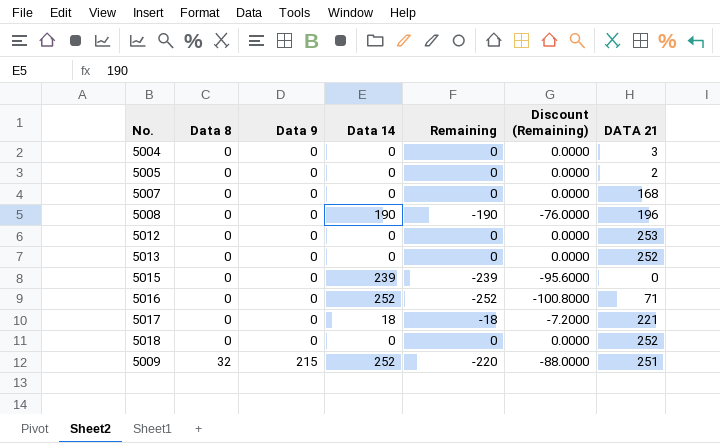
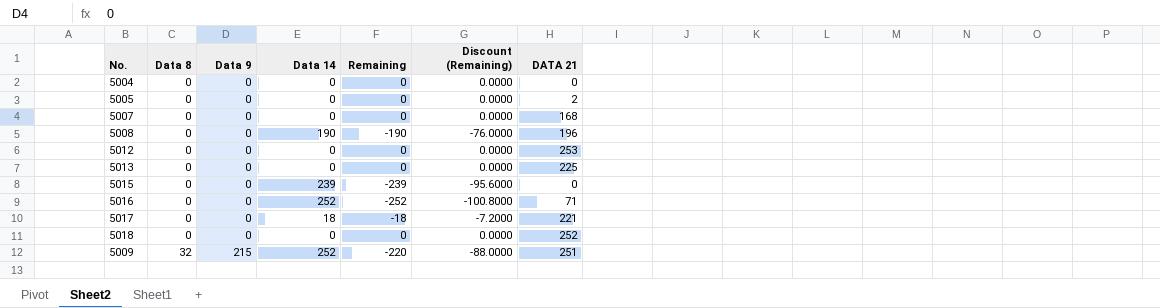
5004 | DATA 21: 3 -> 0
5013 | DATA 21: 252 -> 225

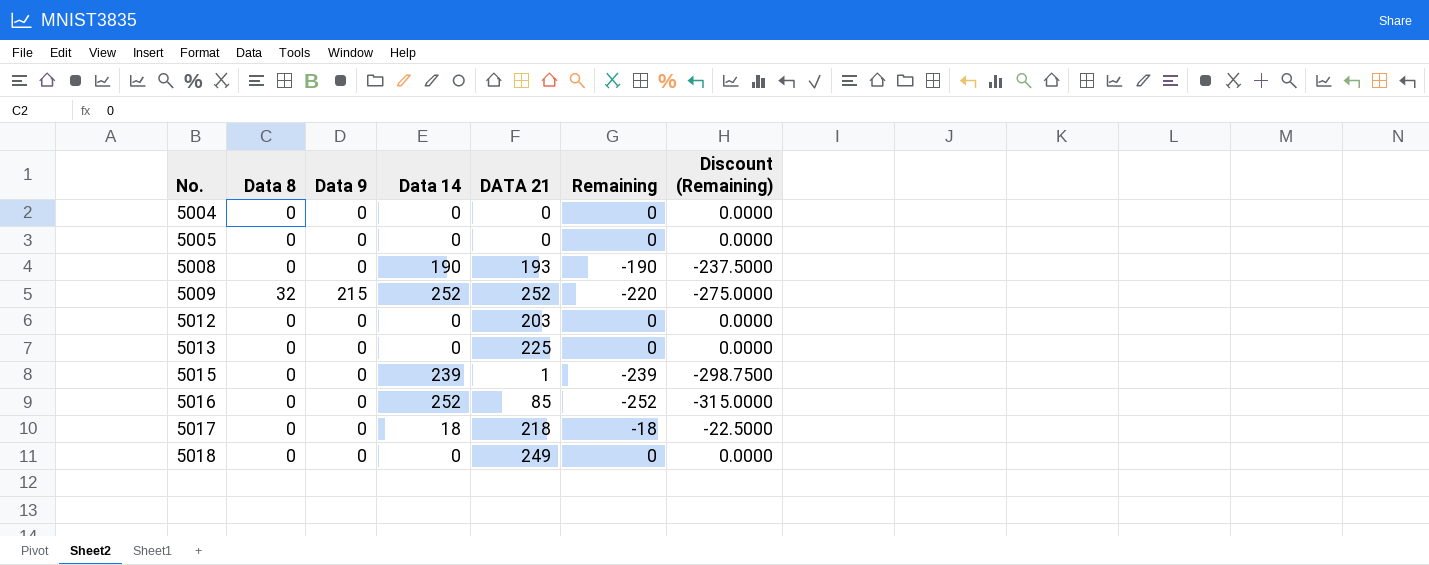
row order: Data 8 ascending -> No. ascending
column DATA 21 | position: 7 -> 5
column Discount (Remaining) | formula: [Remaining] * 0.4 -> [Remaining] * 1.25
row 5007: 0 | 0 | 0 | 0 | 0.0000 | 168 -> none
5005 | DATA 21: 2 -> 0
5008 | DATA 21: 196 -> 193
5009 | DATA 21: 251 -> 252
5012 | DATA 21: 253 -> 203
5015 | DATA 21: 0 -> 1
5016 | DATA 21: 71 -> 85
5017 | DATA 21: 221 -> 218
5018 | DATA 21: 252 -> 249

